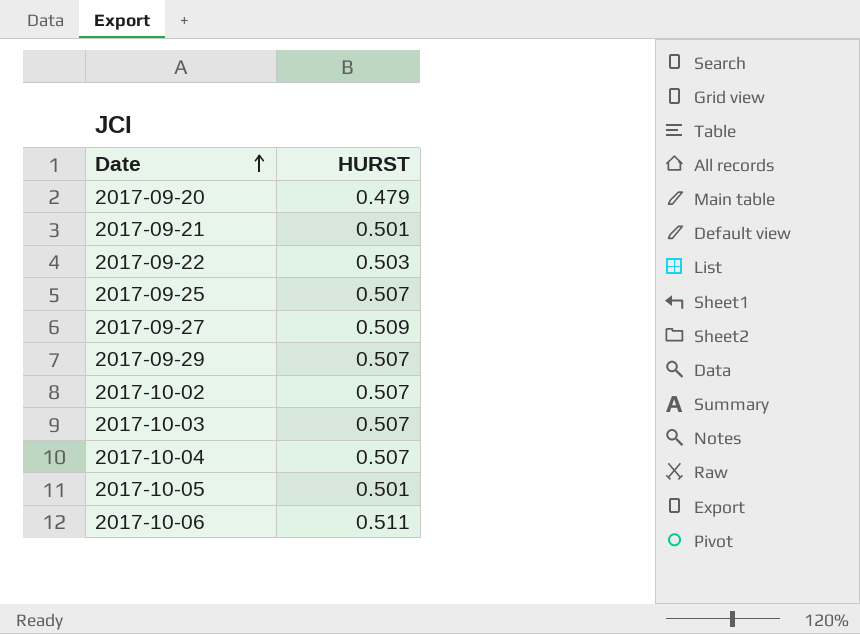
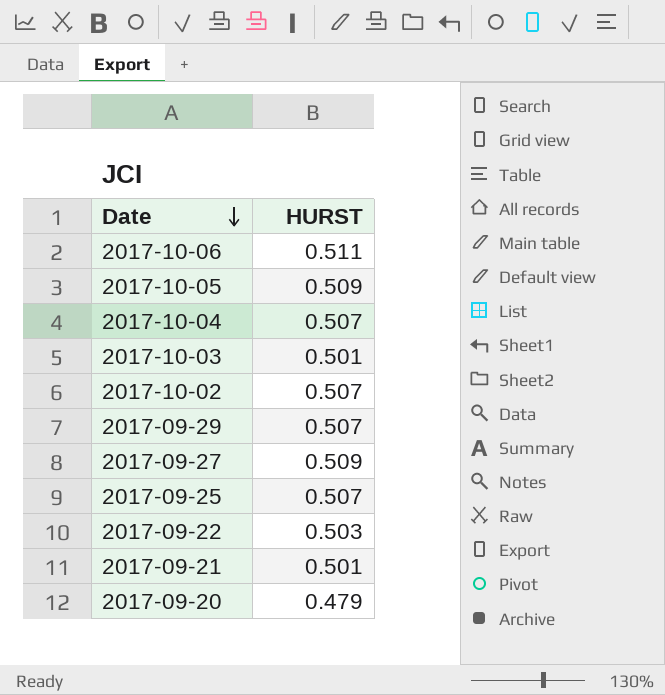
row order: Date ascending -> Date descending
2017-10-05 | HURST: 0.501 -> 0.509
2017-10-03 | HURST: 0.507 -> 0.501

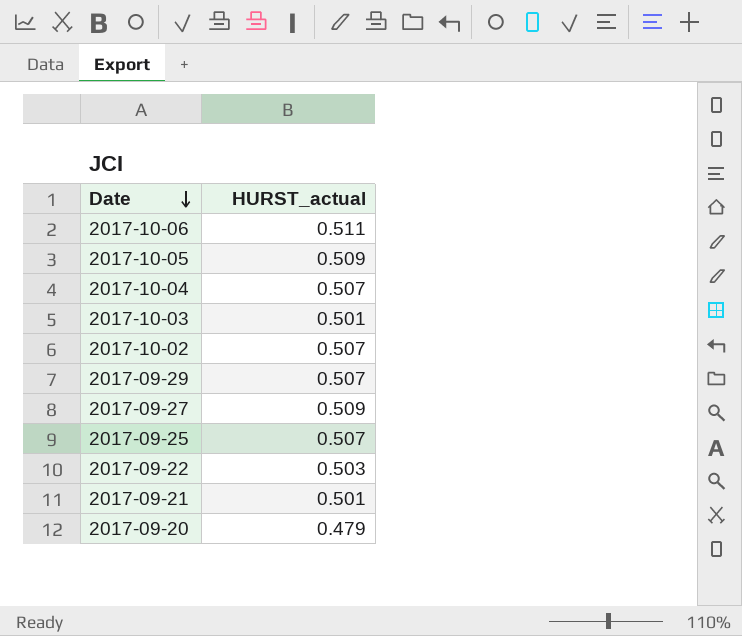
column name: HURST -> HURST_actual

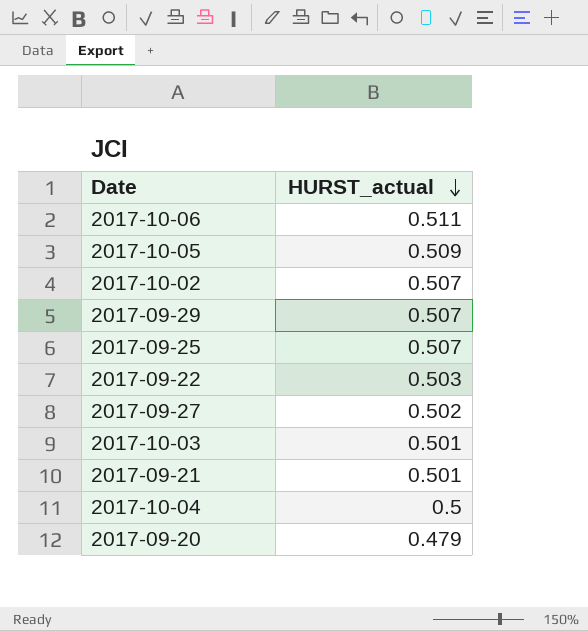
row order: Date descending -> HURST_actual descending
2017-09-27 | HURST_actual: 0.509 -> 0.502
2017-10-04 | HURST_actual: 0.507 -> 0.5

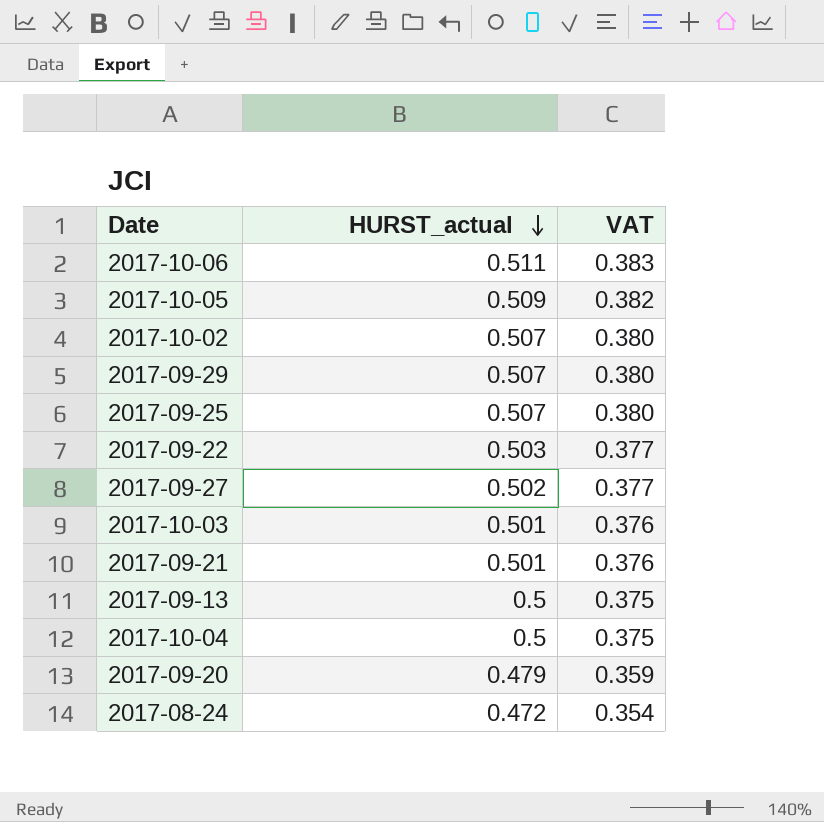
column VAT | formula: none -> [HURST_actual] * 0.75
row 2017-09-13: none -> 0.5 | 0.375
row 2017-08-24: none -> 0.472 | 0.354

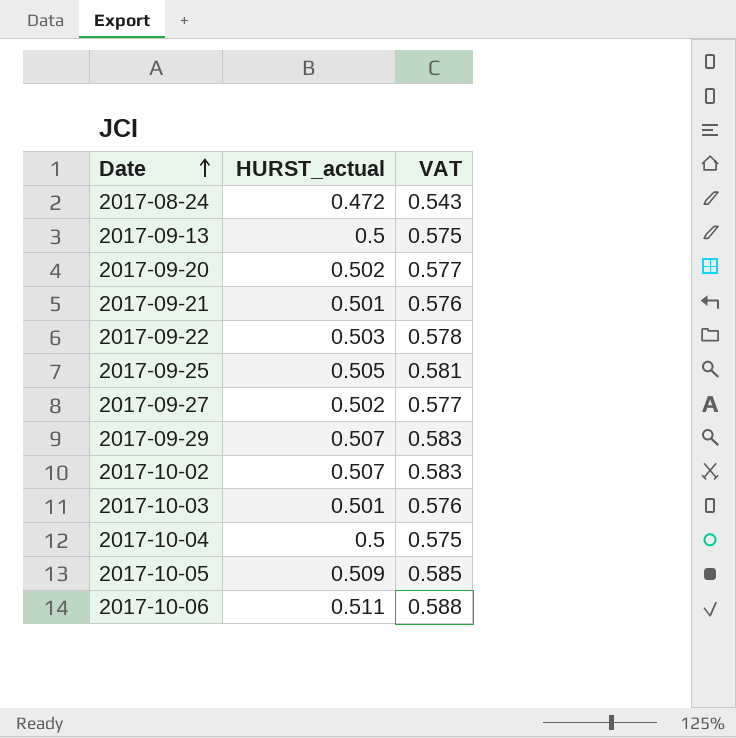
row order: HURST_actual descending -> Date ascending
column VAT | formula: [HURST_actual] * 0.75 -> [HURST_actual] * 1.15
2017-09-20 | HURST_actual: 0.479 -> 0.502
2017-09-25 | HURST_actual: 0.507 -> 0.505

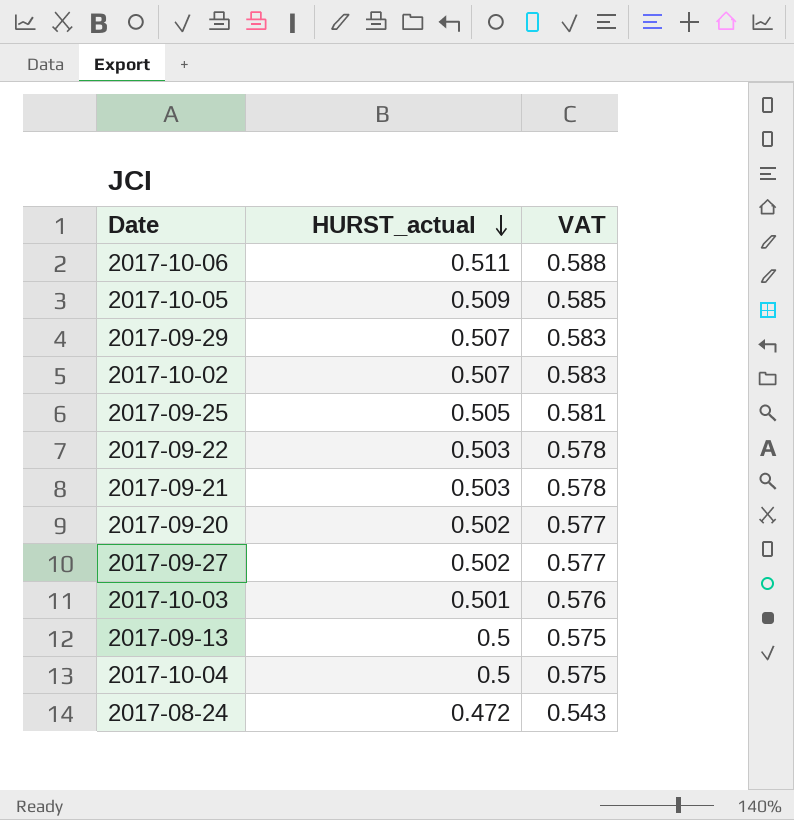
row order: Date ascending -> HURST_actual descending
2017-09-21 | HURST_actual: 0.501 -> 0.503
2017-09-21 | VAT: 0.576 -> 0.578

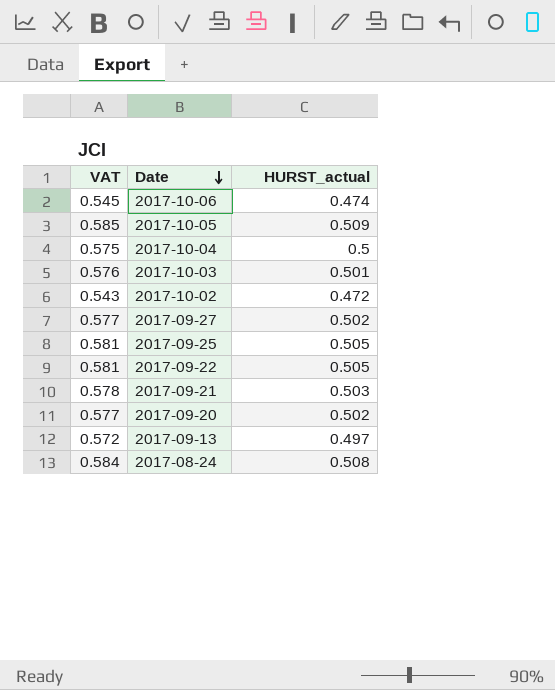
row order: HURST_actual descending -> Date descending
column VAT | position: 3 -> 1
row 2017-09-29: 0.507 | 0.583 -> none
2017-10-06 | VAT: 0.588 -> 0.545
2017-10-06 | HURST_actual: 0.511 -> 0.474
2017-10-02 | VAT: 0.583 -> 0.543
2017-10-02 | HURST_actual: 0.507 -> 0.472
2017-09-22 | VAT: 0.578 -> 0.581
2017-09-22 | HURST_actual: 0.503 -> 0.505
2017-09-13 | VAT: 0.575 -> 0.572
2017-09-13 | HURST_actual: 0.5 -> 0.497
2017-08-24 | VAT: 0.543 -> 0.584
2017-08-24 | HURST_actual: 0.472 -> 0.508

